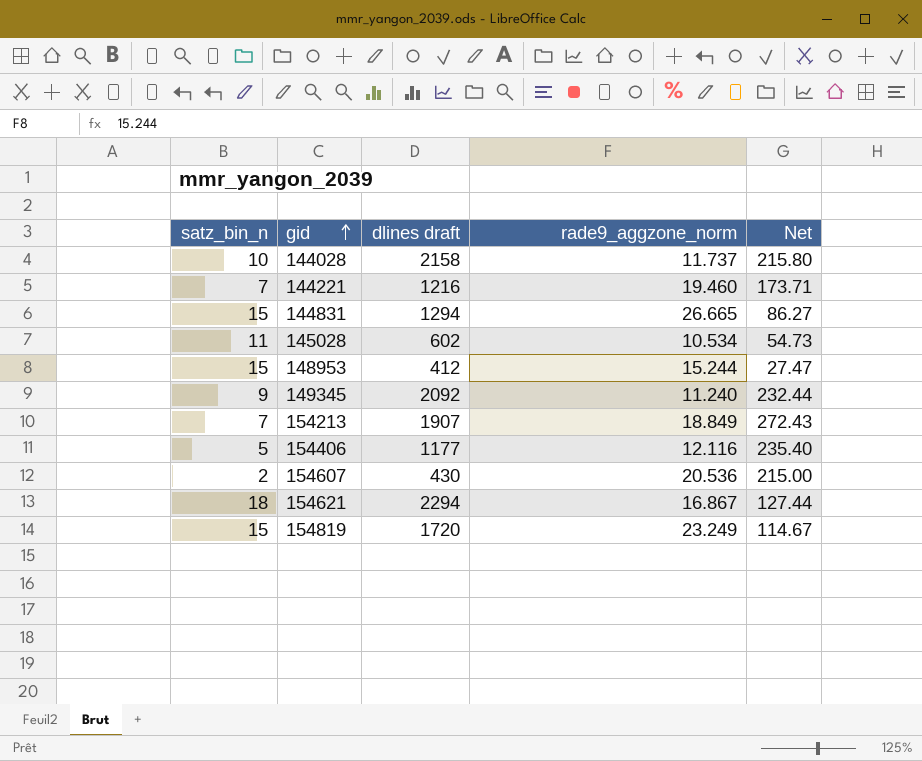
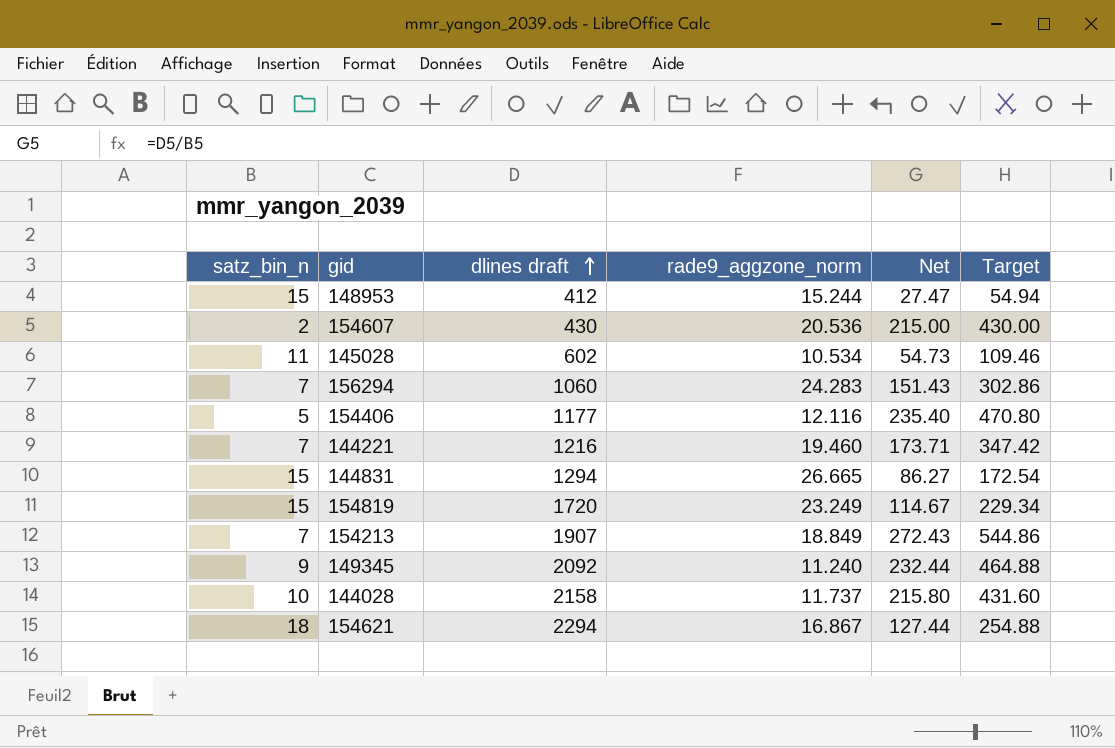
row order: gid ascending -> dlines draft ascending
column Target | formula: none -> [Net] * 2
row 156294: none -> 7 | 1060 | 24.283 | 151.43 | 302.86

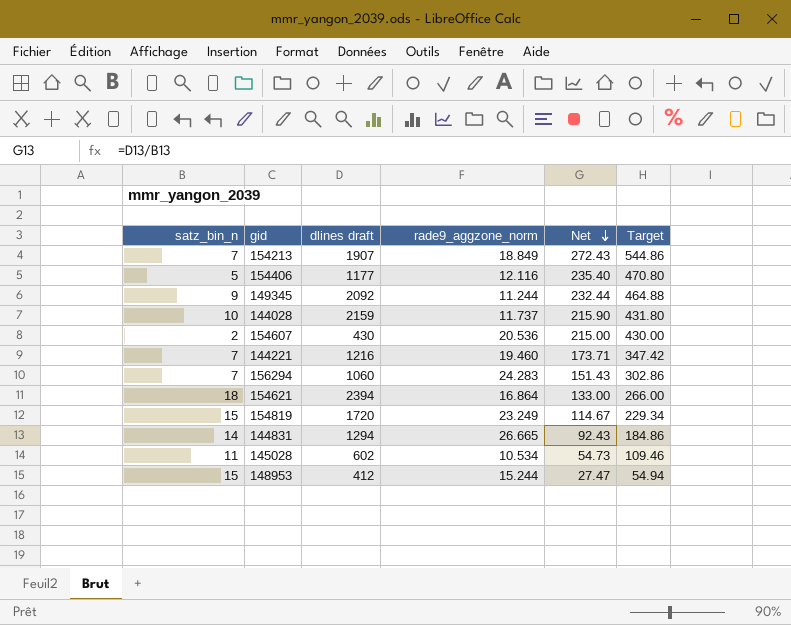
row order: dlines draft ascending -> Net descending
149345 | rade9_aggzone_norm: 11.240 -> 11.244
144028 | dlines draft: 2158 -> 2159
144028 | Net: 215.80 -> 215.90
144028 | Target: 431.60 -> 431.80
154621 | dlines draft: 2294 -> 2394
154621 | rade9_aggzone_norm: 16.867 -> 16.864
154621 | Net: 127.44 -> 133.00
154621 | Target: 254.88 -> 266.00
144831 | satz_bin_n: 15 -> 14
144831 | Net: 86.27 -> 92.43
144831 | Target: 172.54 -> 184.86

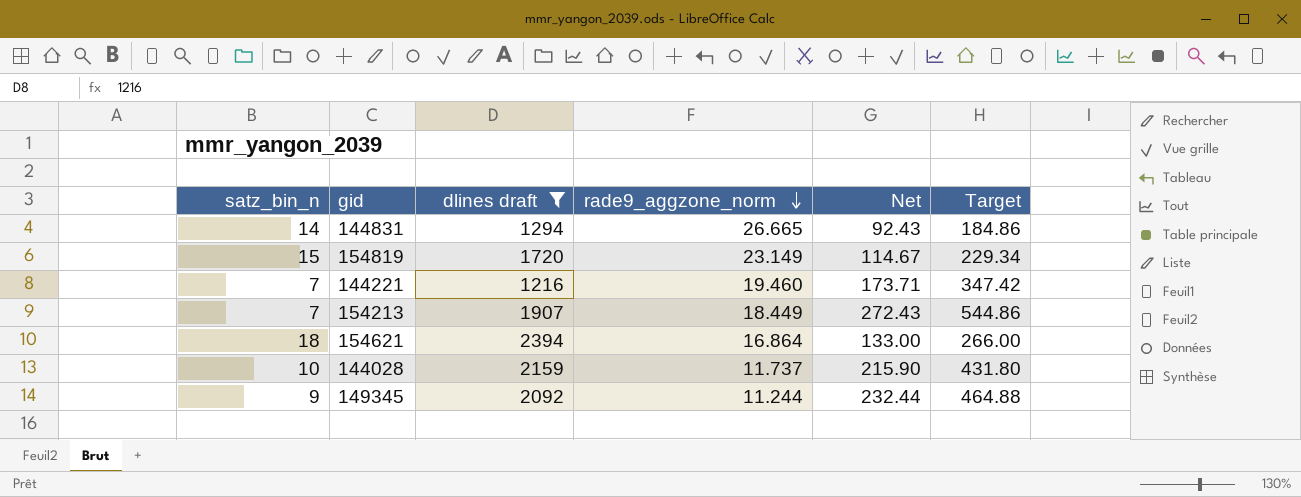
filter: none -> dlines draft >= 1216
row order: Net descending -> rade9_aggzone_norm descending
154819 | rade9_aggzone_norm: 23.249 -> 23.149
154213 | rade9_aggzone_norm: 18.849 -> 18.449

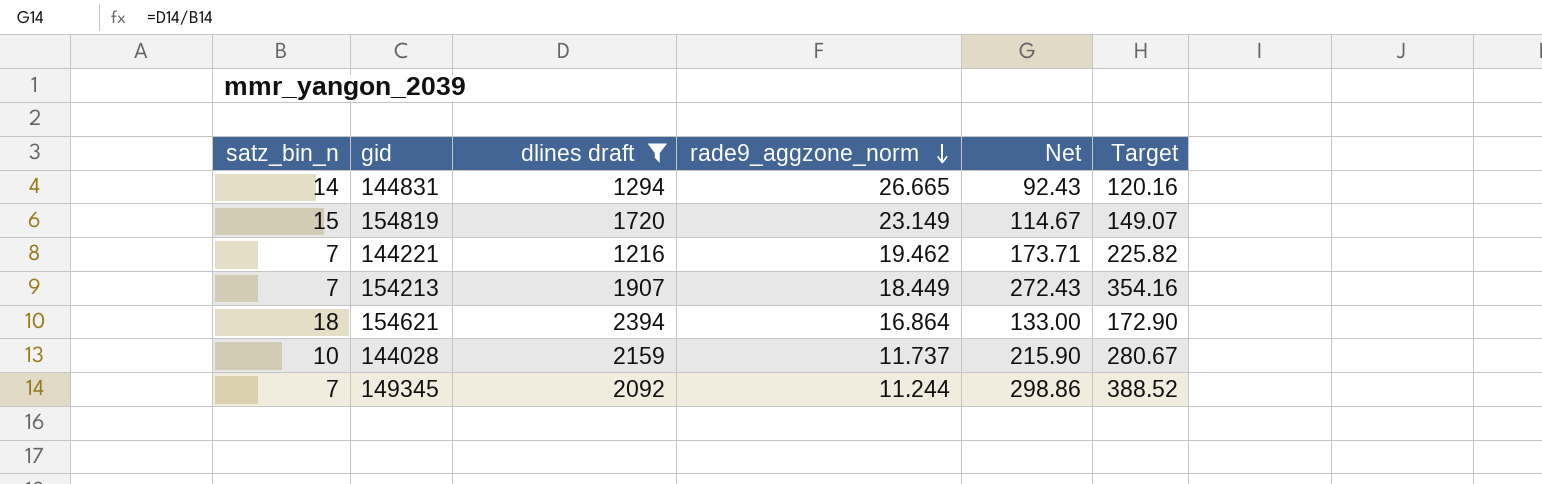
column Target | formula: [Net] * 2 -> [Net] * 1.3
144221 | rade9_aggzone_norm: 19.460 -> 19.462
149345 | satz_bin_n: 9 -> 7
149345 | Net: 232.44 -> 298.86

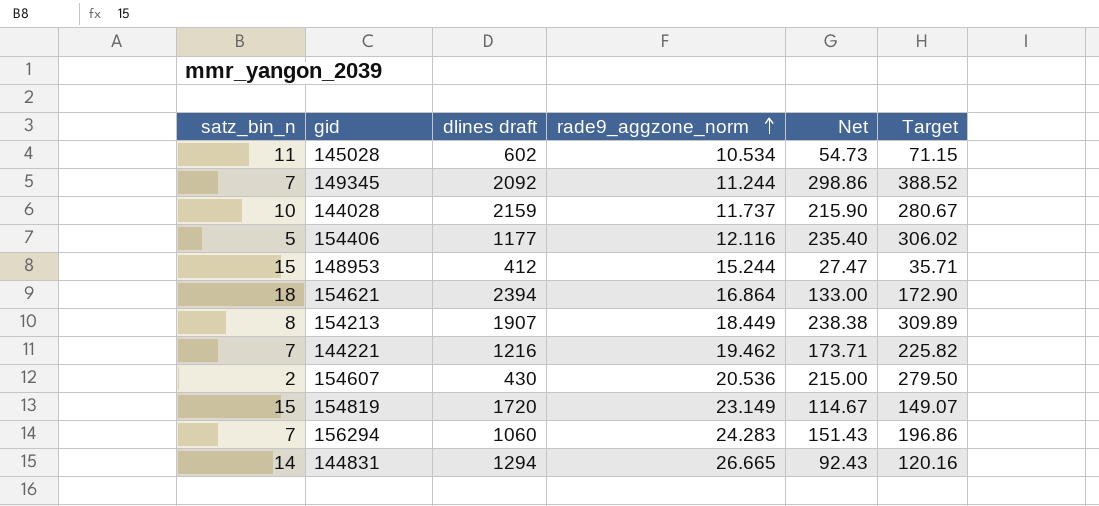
filter: dlines draft >= 1216 -> none
row order: rade9_aggzone_norm descending -> rade9_aggzone_norm ascending
154213 | satz_bin_n: 7 -> 8
154213 | Net: 272.43 -> 238.38
154213 | Target: 354.16 -> 309.89

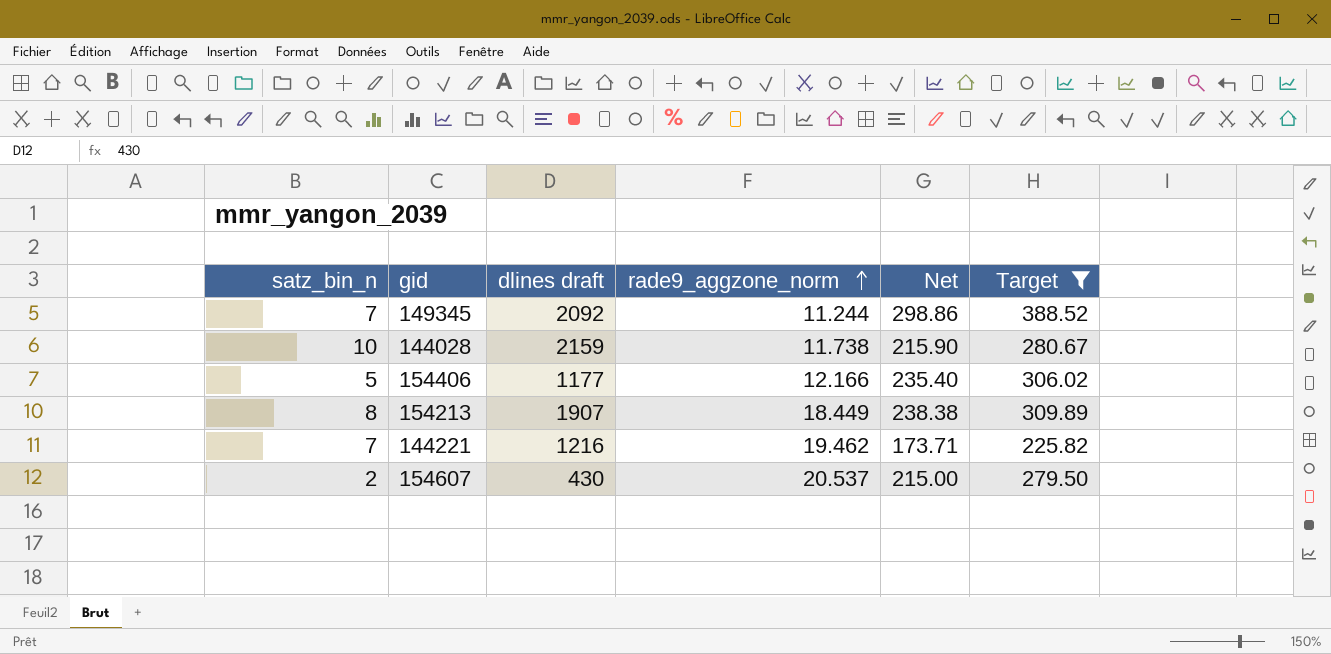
filter: none -> Target >= 225.82
144028 | rade9_aggzone_norm: 11.737 -> 11.738
154406 | rade9_aggzone_norm: 12.116 -> 12.166
154607 | rade9_aggzone_norm: 20.536 -> 20.537

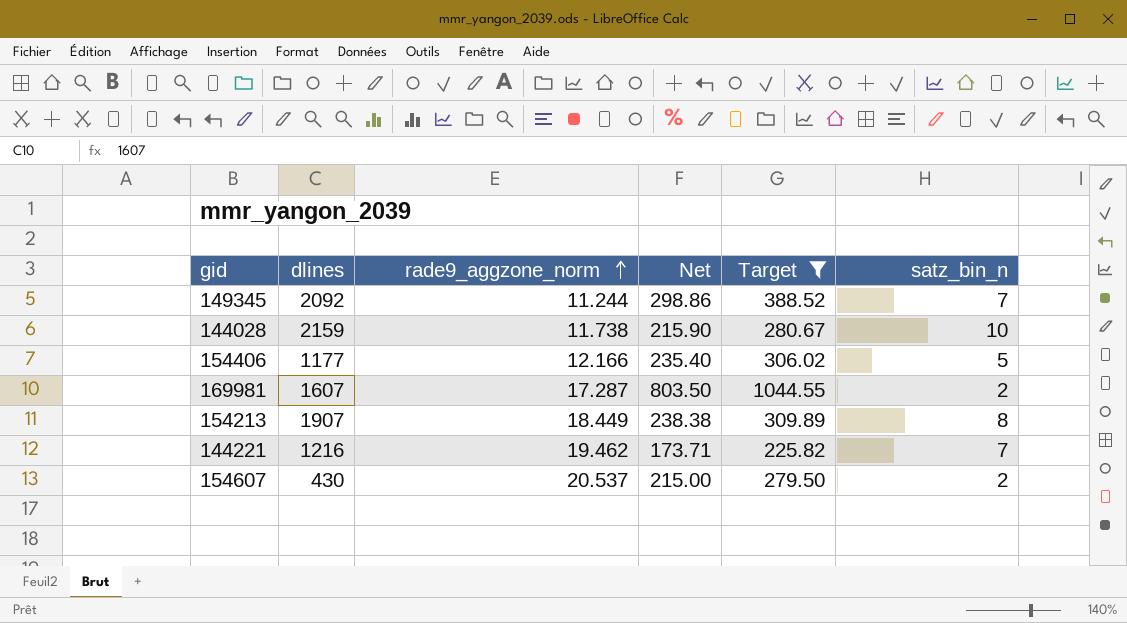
column name: dlines draft -> dlines
column satz_bin_n | position: 1 -> 6
row 169981: none -> 1607 | 17.287 | 803.50 | 1044.55 | 2

